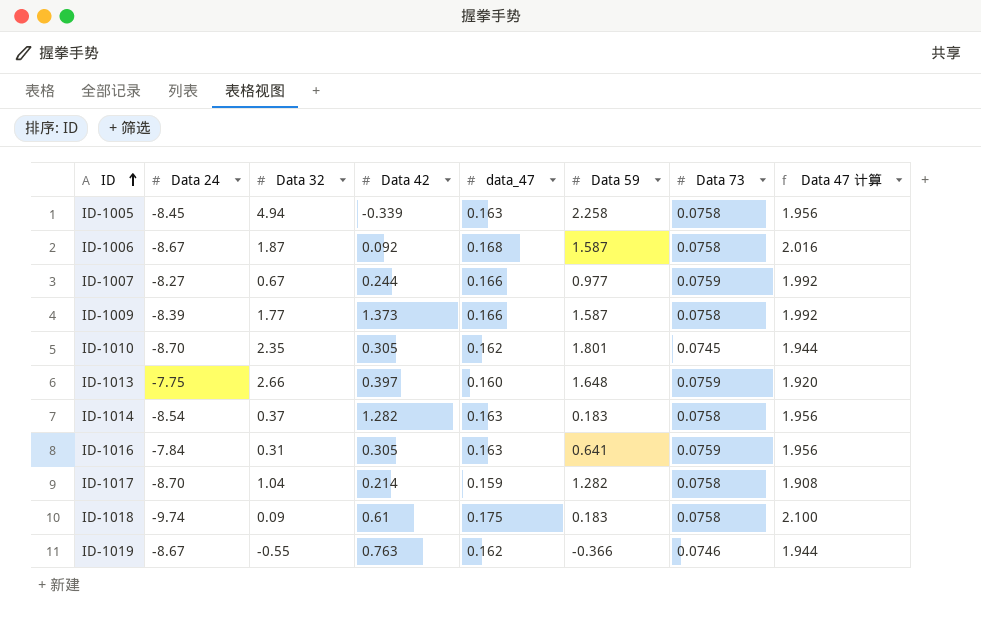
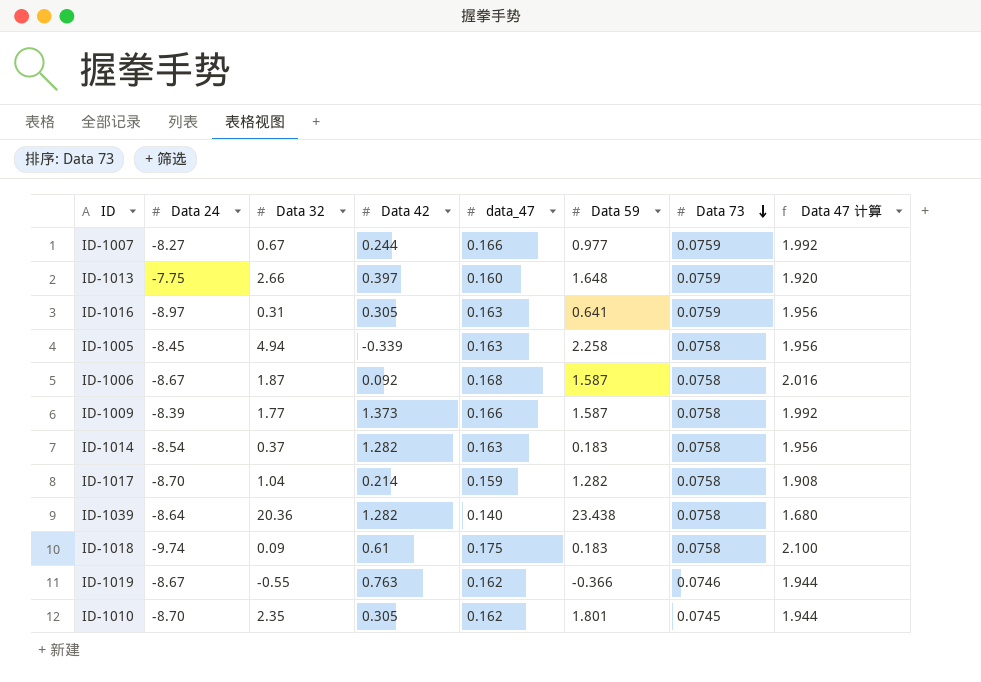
row order: ID ascending -> Data 73 descending
ID-1016 | Data 24: -7.84 -> -8.97
row ID-1039: none -> -8.64 | 20.36 | 1.282 | 0.140 | 23.438 | 0.0758 | 1.680

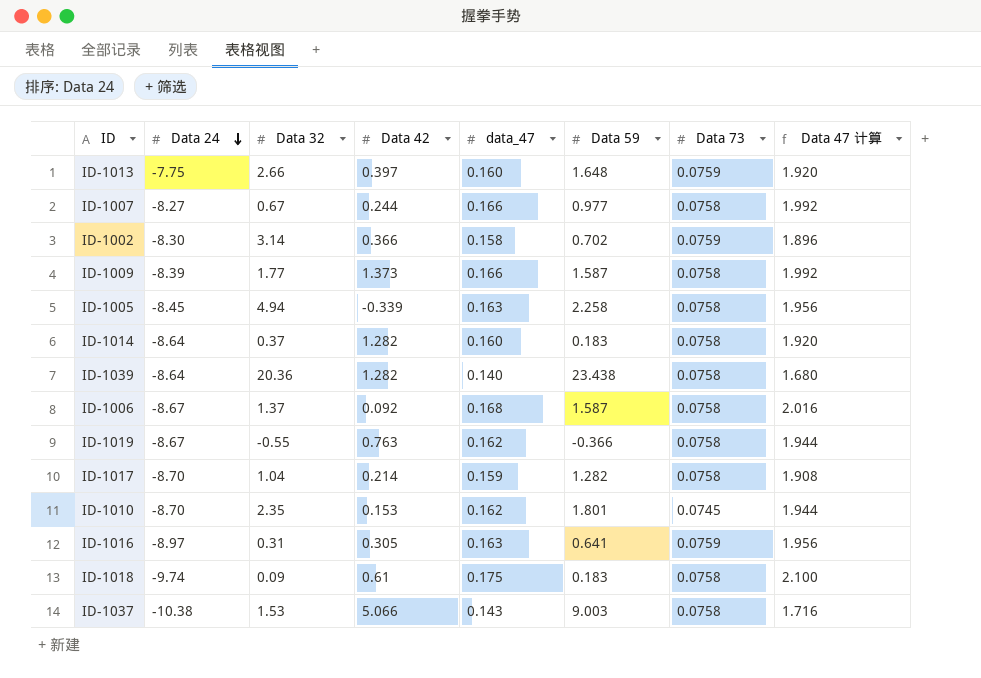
row order: Data 73 descending -> Data 24 descending
ID-1007 | Data 73: 0.0759 -> 0.0758
row ID-1002: none -> -8.30 | 3.14 | 0.366 | 0.158 | 0.702 | 0.0759 | 1.896
ID-1014 | Data 24: -8.54 -> -8.64
ID-1014 | data_47: 0.163 -> 0.160
ID-1014 | Data 47 计算: 1.956 -> 1.920
ID-1006 | Data 32: 1.87 -> 1.37
ID-1019 | Data 73: 0.0746 -> 0.0758
ID-1010 | Data 42: 0.305 -> 0.153
row ID-1037: none -> -10.38 | 1.53 | 5.066 | 0.143 | 9.003 | 0.0758 | 1.716

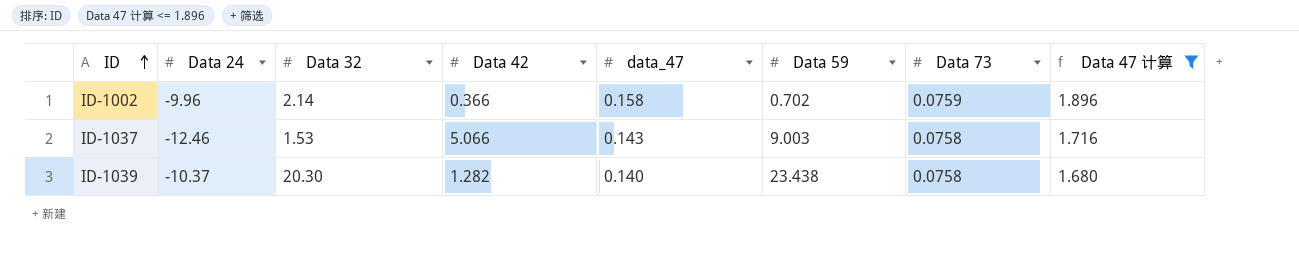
filter: none -> Data 47 计算 <= 1.896
row order: Data 24 descending -> ID ascending
ID-1002 | Data 24: -8.30 -> -9.96
ID-1002 | Data 32: 3.14 -> 2.14
ID-1037 | Data 24: -10.38 -> -12.46
ID-1039 | Data 24: -8.64 -> -10.37
ID-1039 | Data 32: 20.36 -> 20.30

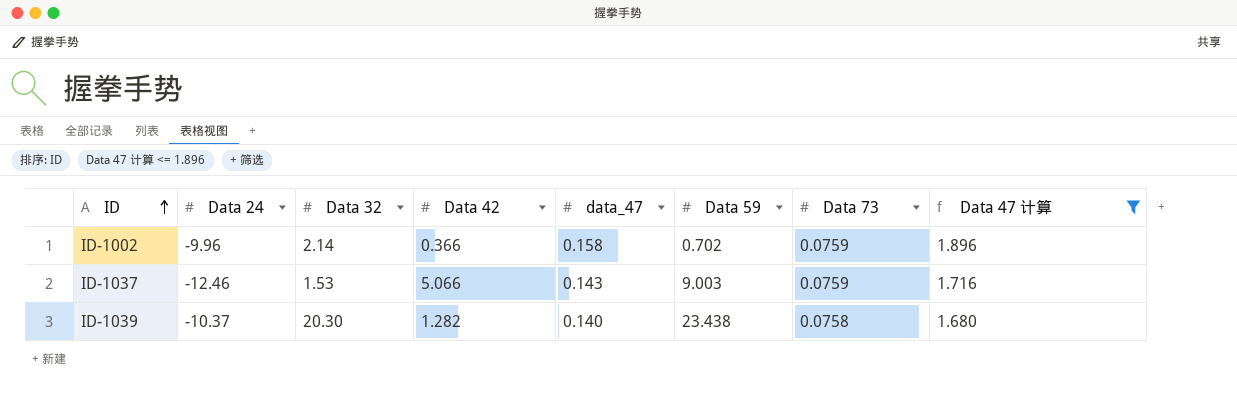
ID-1037 | Data 73: 0.0758 -> 0.0759

